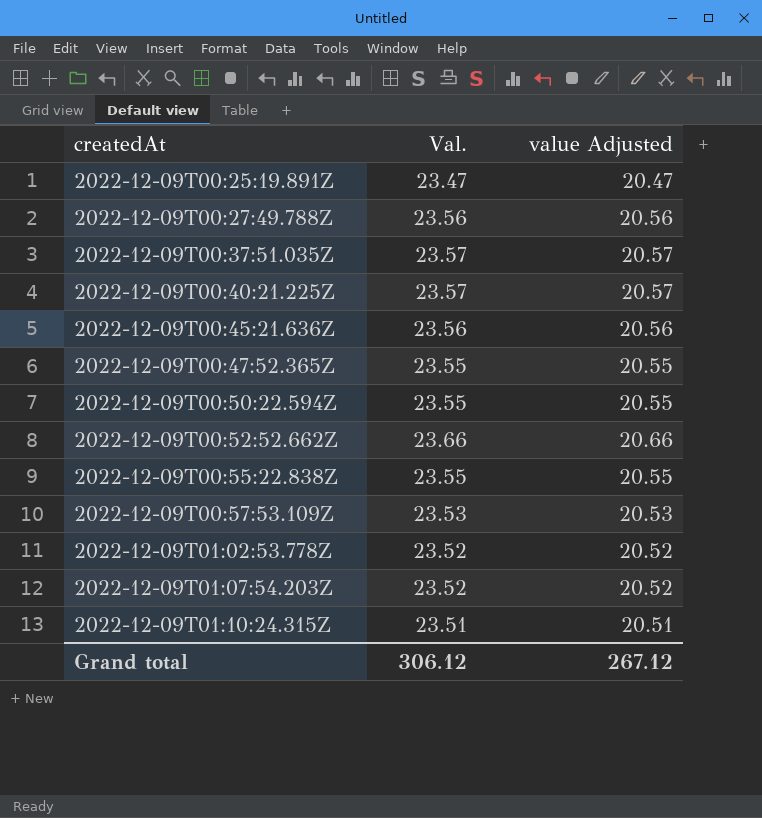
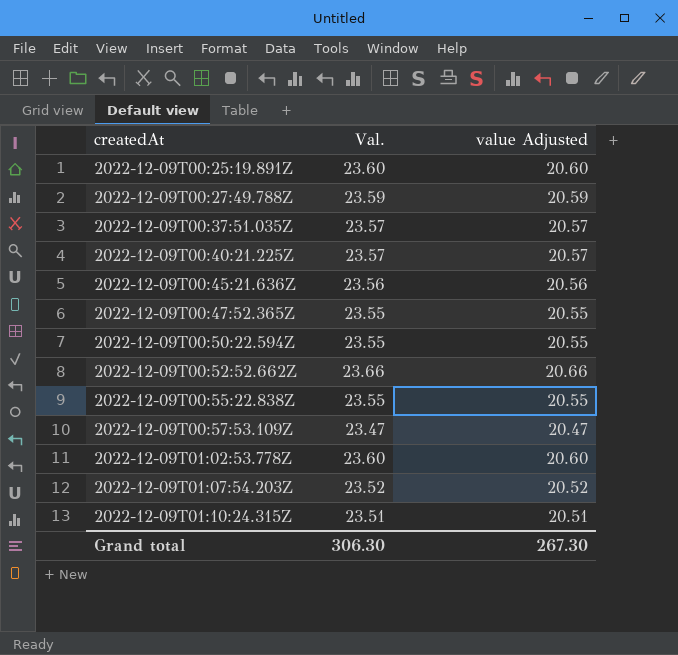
2022-12-09T00:25:19.891Z | Val.: 23.47 -> 23.60
2022-12-09T00:25:19.891Z | value Adjusted: 20.47 -> 20.60
2022-12-09T00:27:49.788Z | Val.: 23.56 -> 23.59
2022-12-09T00:27:49.788Z | value Adjusted: 20.56 -> 20.59
2022-12-09T00:57:53.109Z | Val.: 23.53 -> 23.47
2022-12-09T00:57:53.109Z | value Adjusted: 20.53 -> 20.47
2022-12-09T01:02:53.778Z | Val.: 23.52 -> 23.60
2022-12-09T01:02:53.778Z | value Adjusted: 20.52 -> 20.60
Grand total | Val.: 306.12 -> 306.30
Grand total | value Adjusted: 267.12 -> 267.30

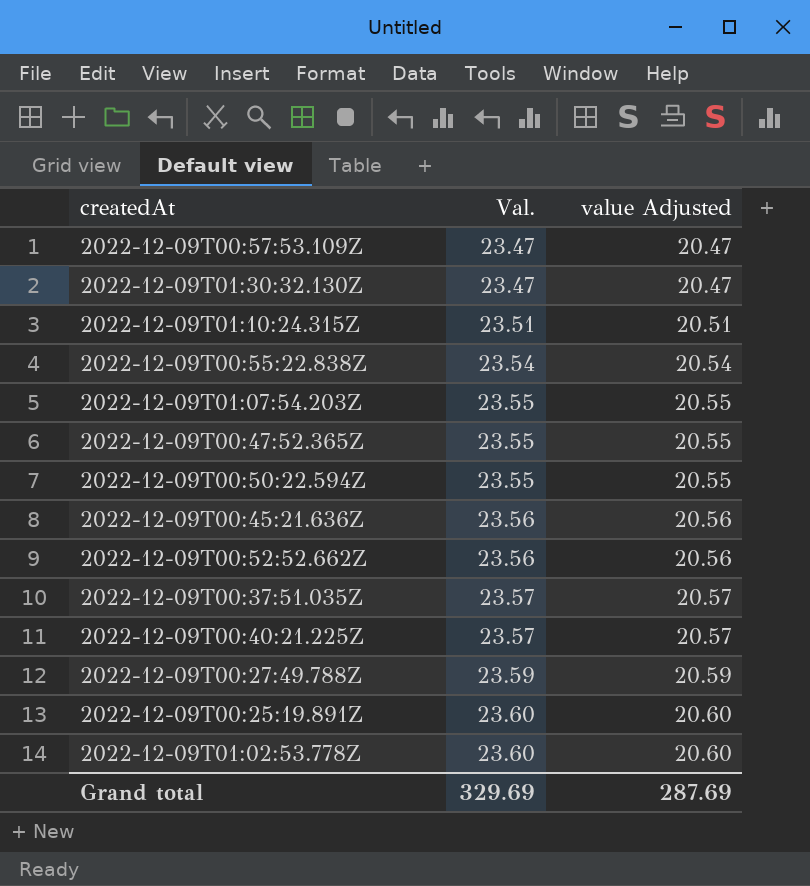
row order: createdAt ascending -> Val. ascending
row 2022-12-09T01:30:32.130Z: none -> 23.47 | 20.47
2022-12-09T00:55:22.838Z | Val.: 23.55 -> 23.54
2022-12-09T00:55:22.838Z | value Adjusted: 20.55 -> 20.54
2022-12-09T01:07:54.203Z | Val.: 23.52 -> 23.55
2022-12-09T01:07:54.203Z | value Adjusted: 20.52 -> 20.55
2022-12-09T00:52:52.662Z | Val.: 23.66 -> 23.56
2022-12-09T00:52:52.662Z | value Adjusted: 20.66 -> 20.56
Grand total | Val.: 306.30 -> 329.69
Grand total | value Adjusted: 267.30 -> 287.69

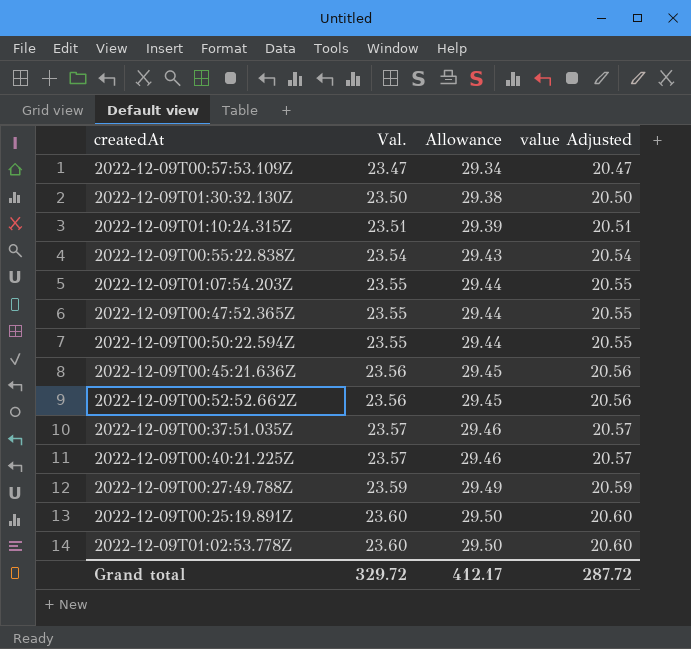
column Allowance | formula: none -> [Val.] * 1.25
2022-12-09T01:30:32.130Z | Val.: 23.47 -> 23.50
2022-12-09T01:30:32.130Z | value Adjusted: 20.47 -> 20.50
Grand total | Val.: 329.69 -> 329.72
Grand total | value Adjusted: 287.69 -> 287.72

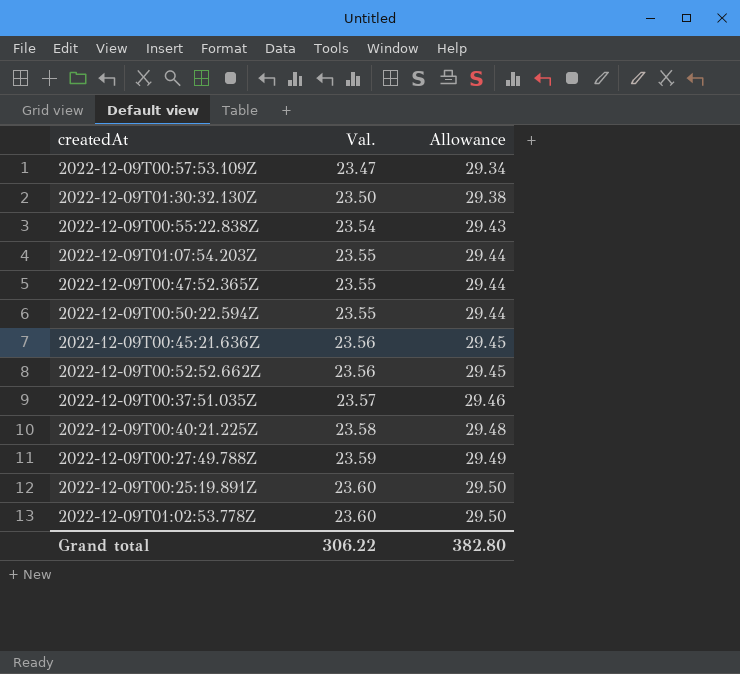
column value Adjusted | formula: [Val.] - 3 -> none
row 2022-12-09T01:10:24.315Z: 23.51 | 29.39 | 20.51 -> none
2022-12-09T00:40:21.225Z | Val.: 23.57 -> 23.58
2022-12-09T00:40:21.225Z | Allowance: 29.46 -> 29.48
Grand total | Val.: 329.72 -> 306.22
Grand total | Allowance: 412.17 -> 382.80

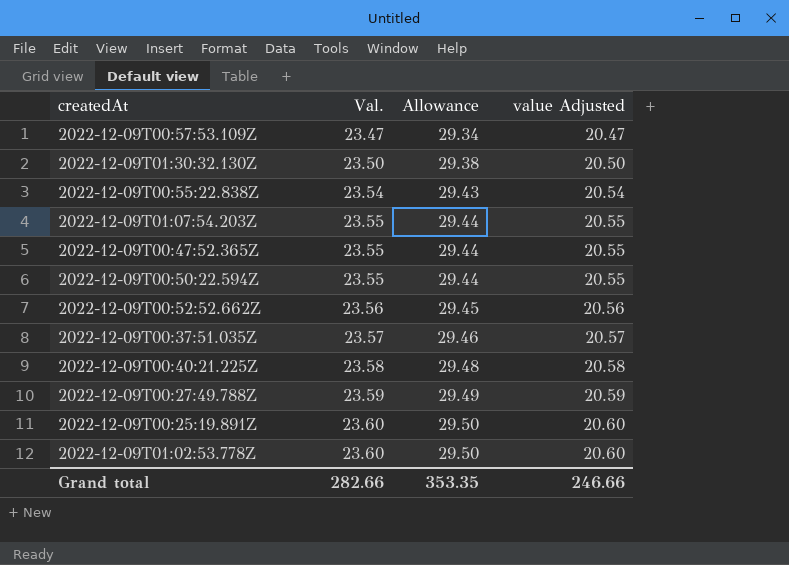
column value Adjusted | formula: none -> [Val.] - 3
row 2022-12-09T00:45:21.636Z: 23.56 | 29.45 -> none
Grand total | Val.: 306.22 -> 282.66
Grand total | Allowance: 382.80 -> 353.35

